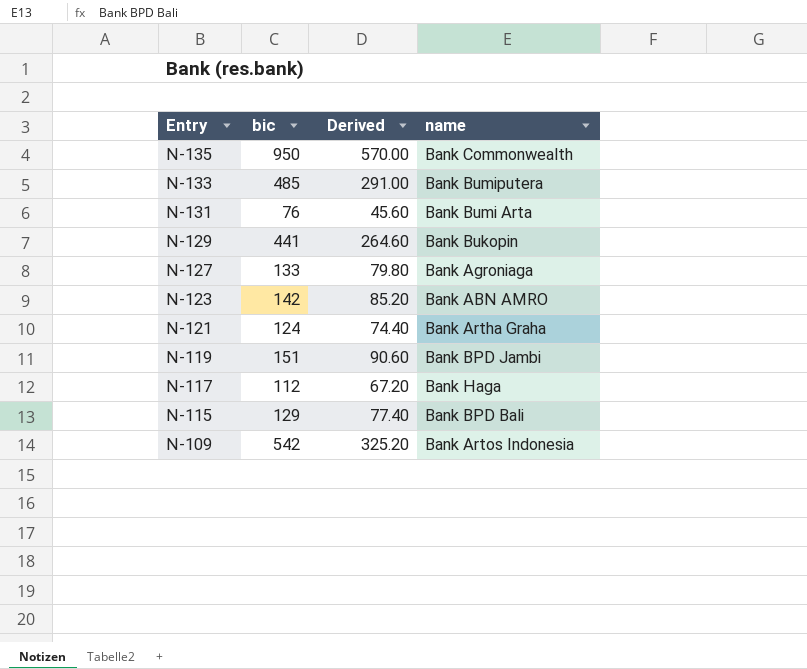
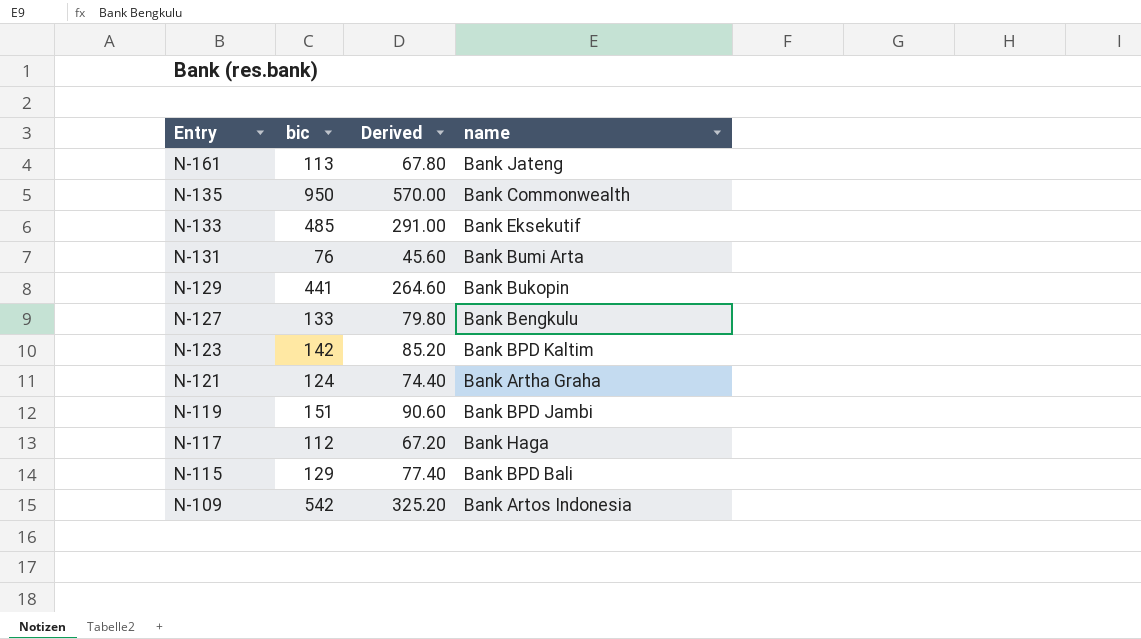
row N-161: none -> 113 | 67.80 | Bank Jateng
N-133 | name: Bank Bumiputera -> Bank Eksekutif
N-127 | name: Bank Agroniaga -> Bank Bengkulu
N-123 | name: Bank ABN AMRO -> Bank BPD Kaltim

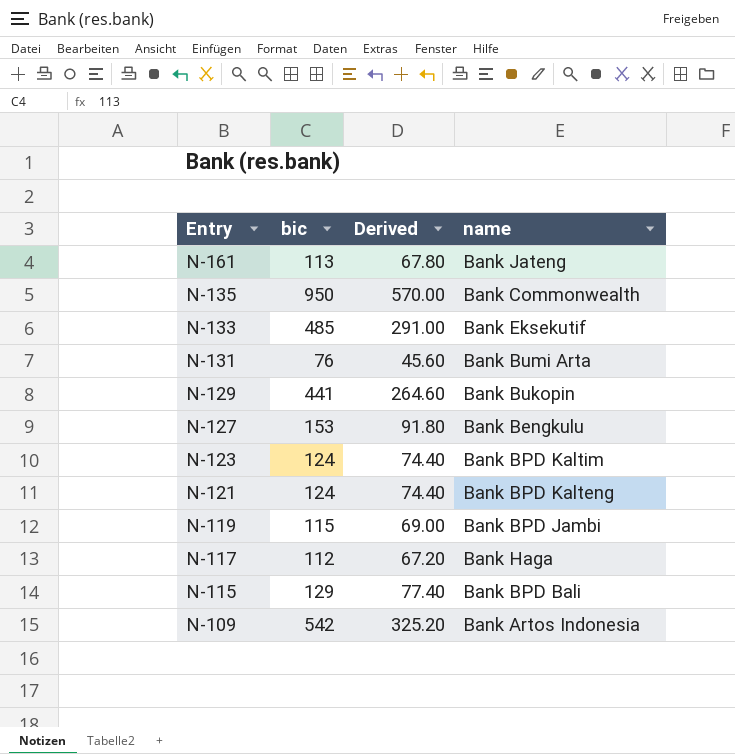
N-127 | bic: 133 -> 153
N-127 | Derived: 79.80 -> 91.80
N-123 | bic: 142 -> 124
N-123 | Derived: 85.20 -> 74.40
N-121 | name: Bank Artha Graha -> Bank BPD Kalteng
N-119 | bic: 151 -> 115
N-119 | Derived: 90.60 -> 69.00

